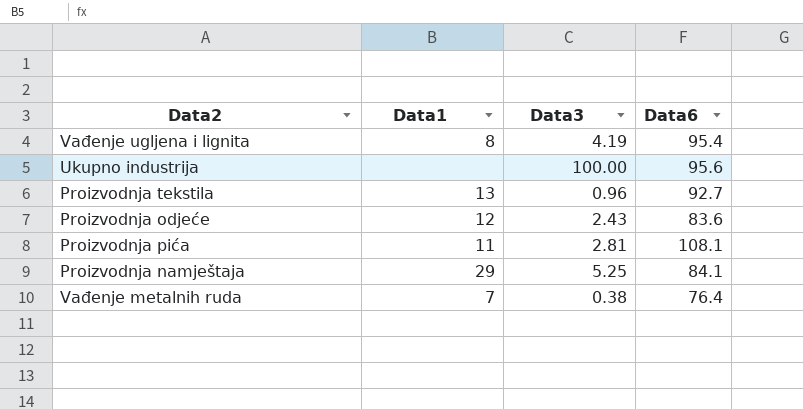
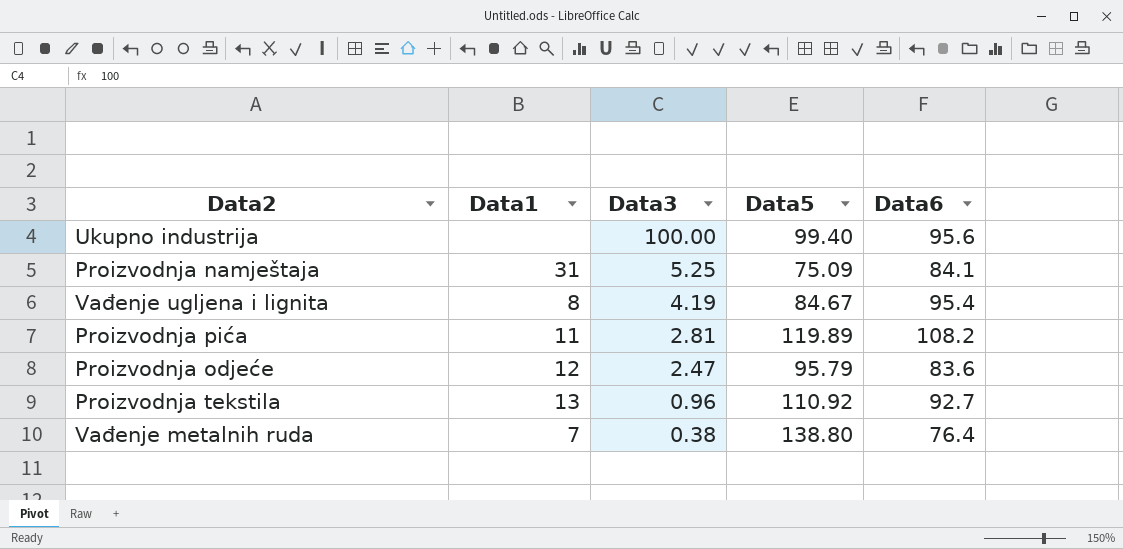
row order: none -> Data3 descending
column Data5 | position: none -> 4
Proizvodnja namještaja | Data1: 29 -> 31
Proizvodnja pića | Data6: 108.1 -> 108.2
Proizvodnja odjeće | Data3: 2.43 -> 2.47

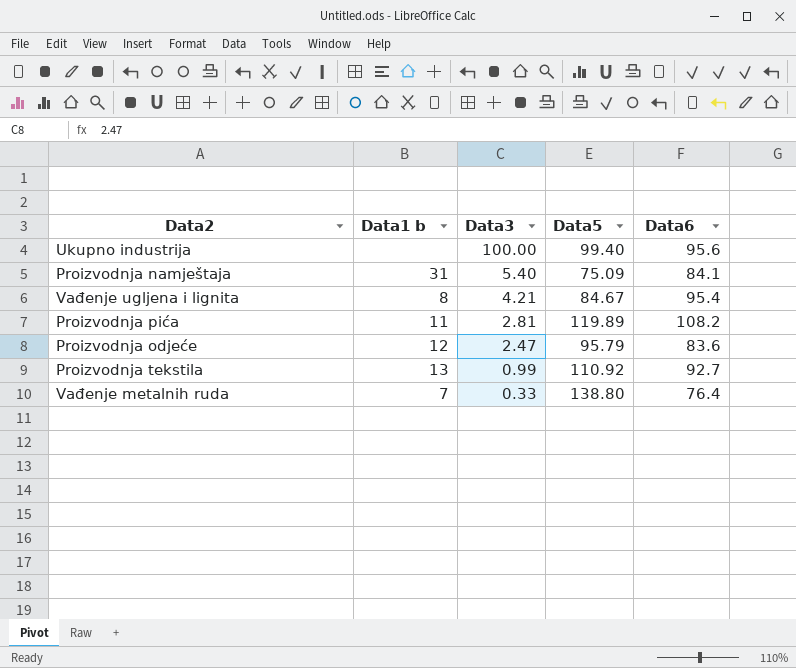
column name: Data1 -> Data1 b
Proizvodnja namještaja | Data3: 5.25 -> 5.40
Vađenje ugljena i lignita | Data3: 4.19 -> 4.21
Proizvodnja tekstila | Data3: 0.96 -> 0.99
Vađenje metalnih ruda | Data3: 0.38 -> 0.33

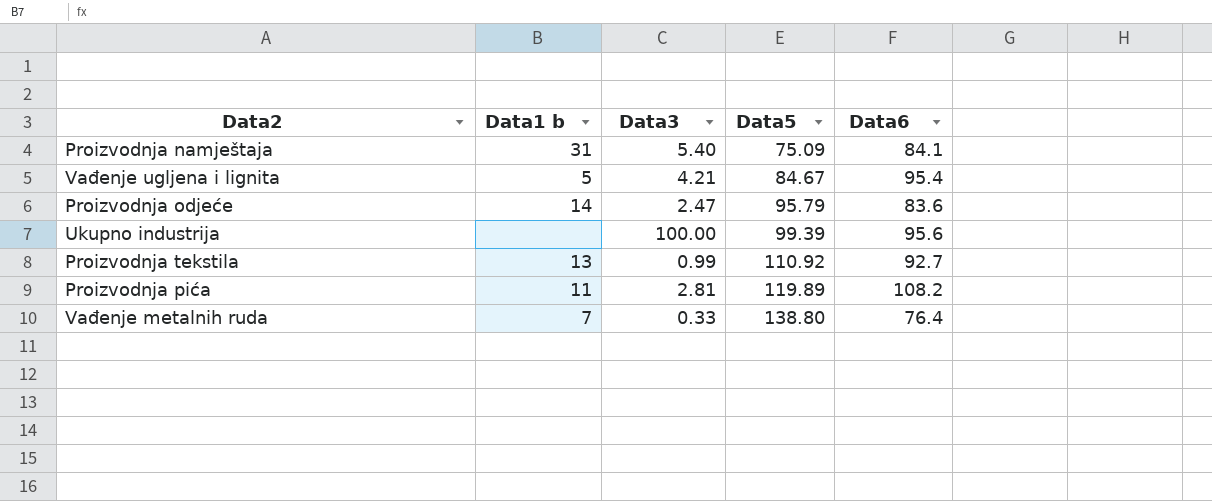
row order: Data3 descending -> Data5 ascending
Vađenje ugljena i lignita | Data1 b: 8 -> 5
Proizvodnja odjeće | Data1 b: 12 -> 14
Ukupno industrija | Data5: 99.40 -> 99.39

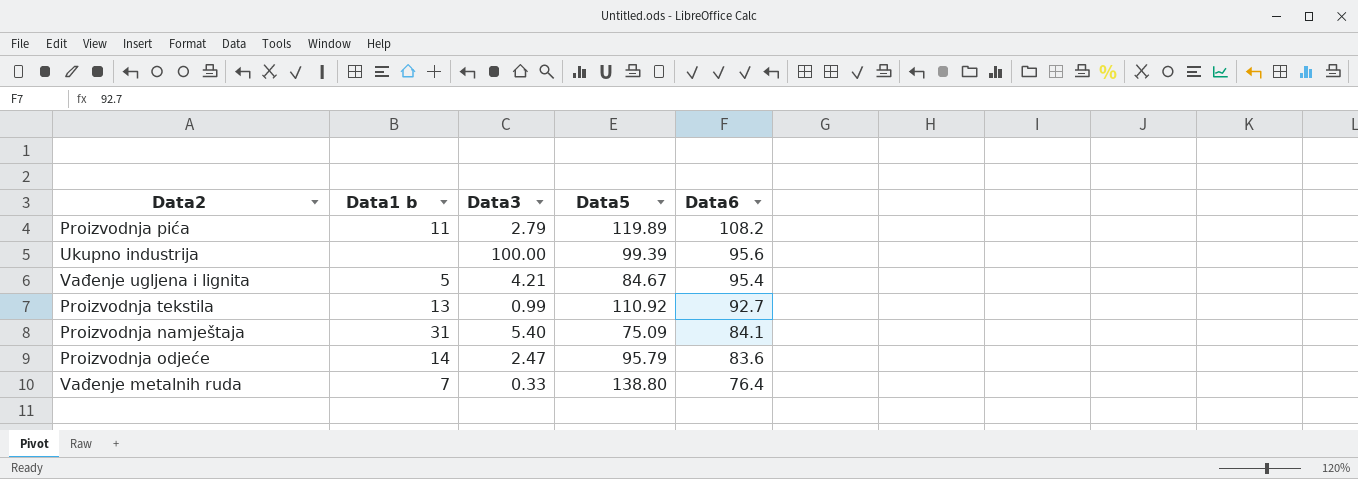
row order: Data5 ascending -> Data6 descending
Proizvodnja pića | Data3: 2.81 -> 2.79

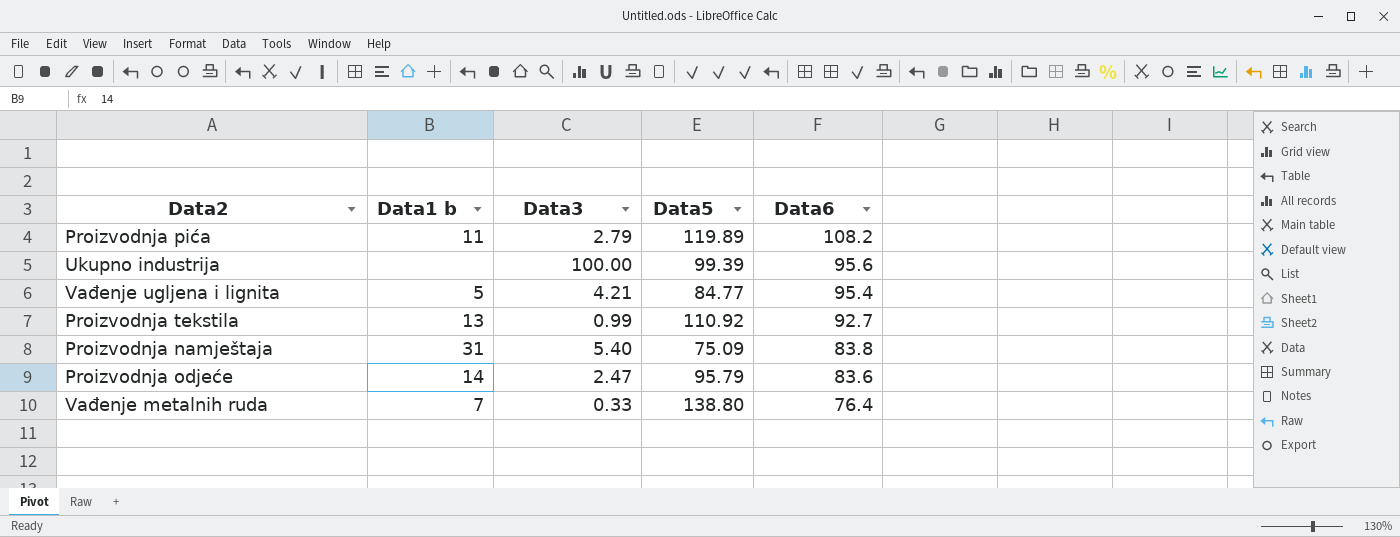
Vađenje ugljena i lignita | Data5: 84.67 -> 84.77
Proizvodnja namještaja | Data6: 84.1 -> 83.8

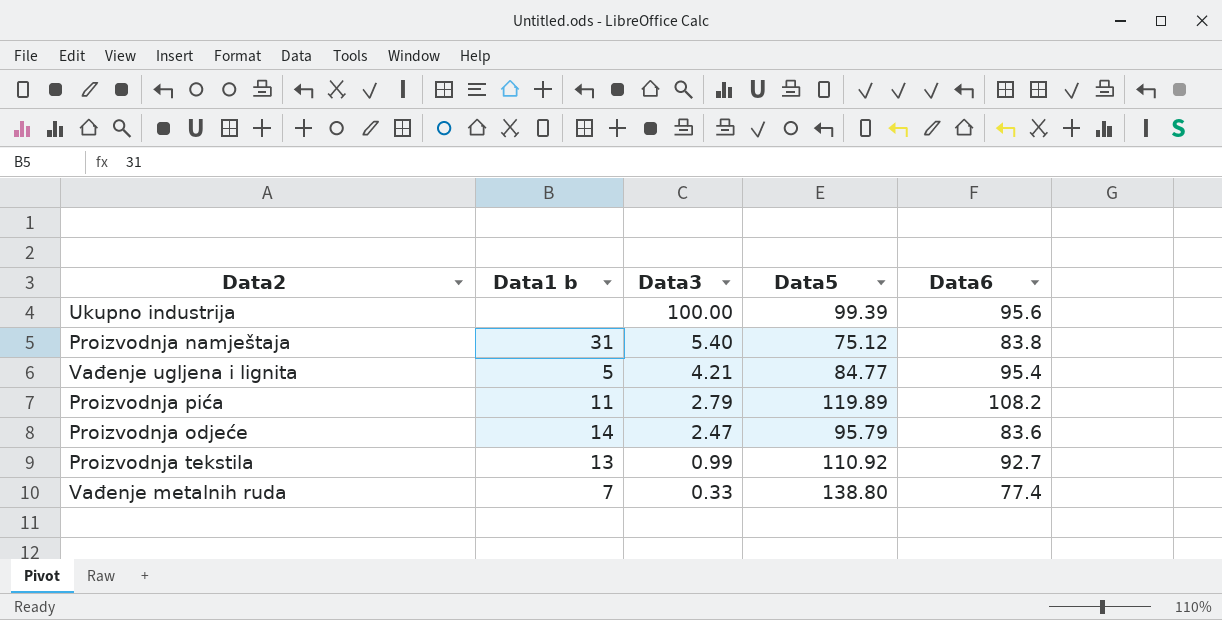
row order: Data6 descending -> Data3 descending
Proizvodnja namještaja | Data5: 75.09 -> 75.12
Vađenje metalnih ruda | Data6: 76.4 -> 77.4

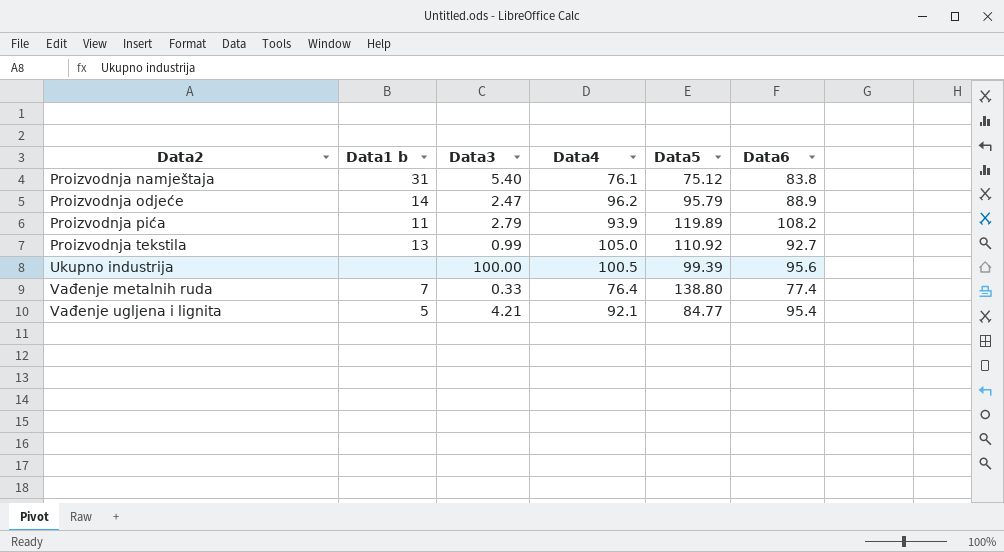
row order: Data3 descending -> Data2 ascending
column Data4 | position: none -> 4
Proizvodnja odjeće | Data6: 83.6 -> 88.9

